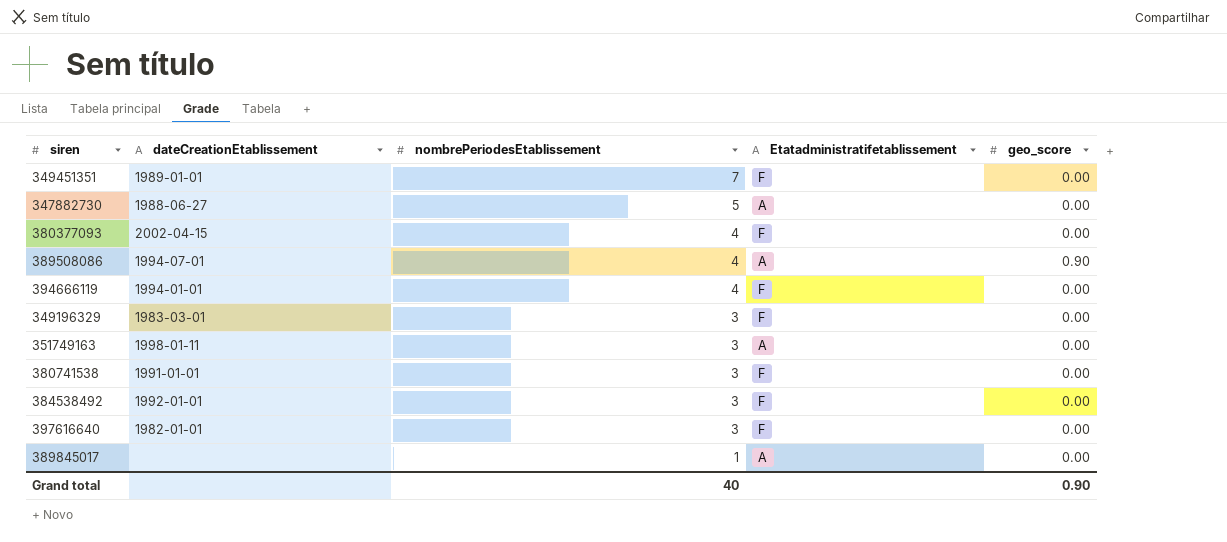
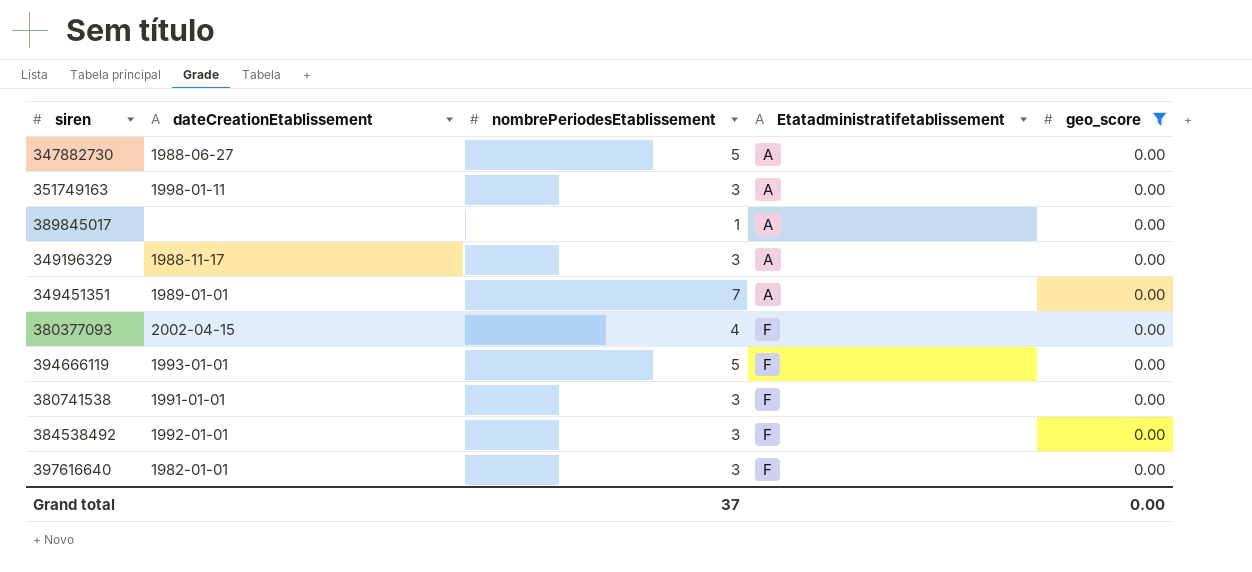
filter: none -> geo_score = 0.00
row order: nombrePeriodesEtablissement descending -> Etatadministratifetablissement ascending
349196329 | dateCreationEtablissement: 1983-03-01 -> 1988-11-17
349196329 | Etatadministratifetablissement: F -> A
349451351 | Etatadministratifetablissement: F -> A
394666119 | dateCreationEtablissement: 1994-01-01 -> 1993-01-01
394666119 | nombrePeriodesEtablissement: 4 -> 5
Grand total | nombrePeriodesEtablissement: 40 -> 37
Grand total | geo_score: 0.90 -> 0.00

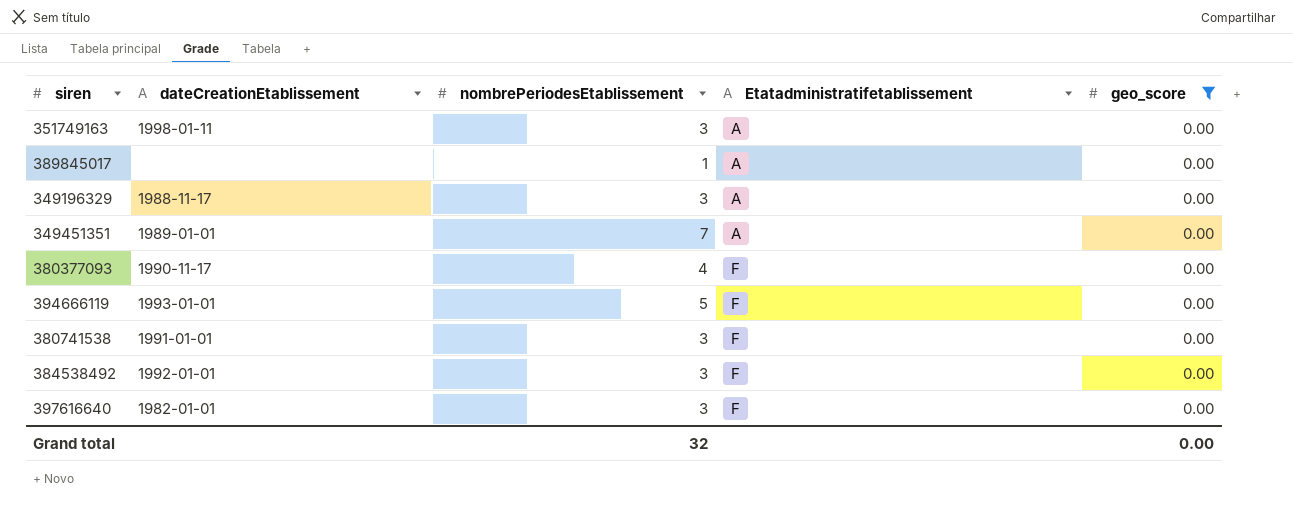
row 347882730: 1988-06-27 | 5 | A | 0.00 -> none
380377093 | dateCreationEtablissement: 2002-04-15 -> 1990-11-17
Grand total | nombrePeriodesEtablissement: 37 -> 32

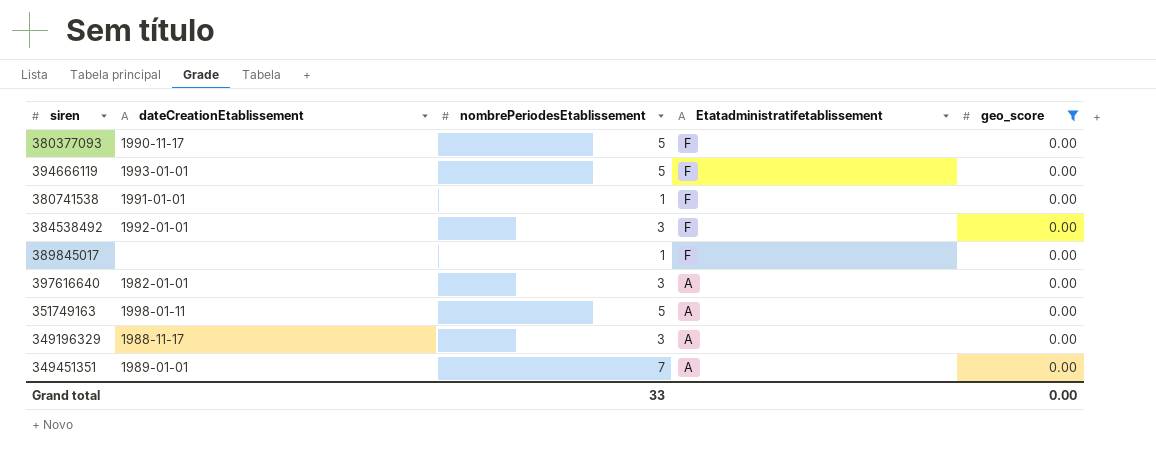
row order: Etatadministratifetablissement ascending -> Etatadministratifetablissement descending
380377093 | nombrePeriodesEtablissement: 4 -> 5
380741538 | nombrePeriodesEtablissement: 3 -> 1
389845017 | Etatadministratifetablissement: A -> F
397616640 | Etatadministratifetablissement: F -> A
351749163 | nombrePeriodesEtablissement: 3 -> 5
Grand total | nombrePeriodesEtablissement: 32 -> 33

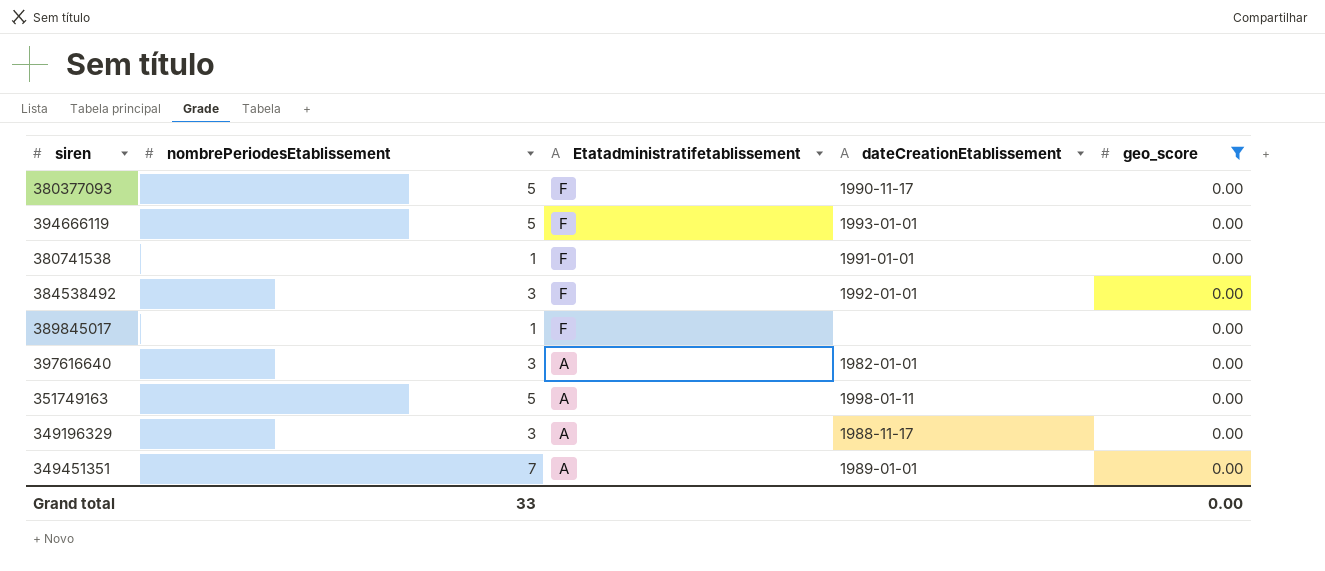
column dateCreationEtablissement | position: 2 -> 4

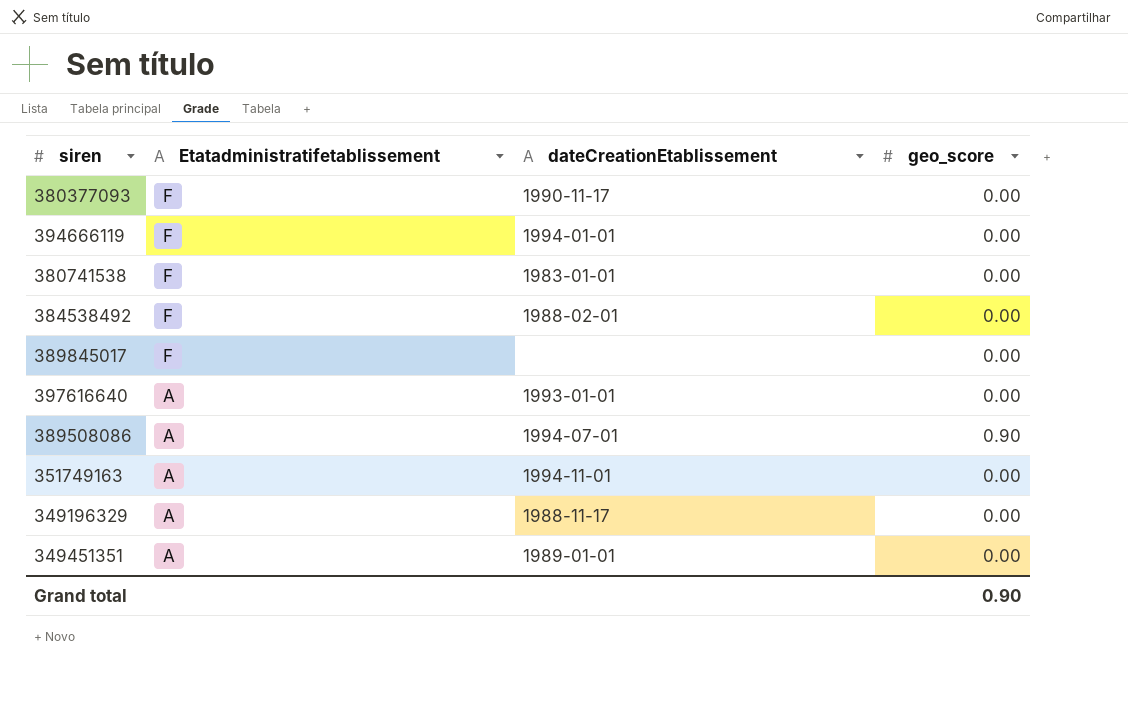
filter: geo_score = 0.00 -> none
column nombrePeriodesEtablissement | position: 2 -> none
394666119 | dateCreationEtablissement: 1993-01-01 -> 1994-01-01
380741538 | dateCreationEtablissement: 1991-01-01 -> 1983-01-01
384538492 | dateCreationEtablissement: 1992-01-01 -> 1988-02-01
397616640 | dateCreationEtablissement: 1982-01-01 -> 1993-01-01
351749163 | dateCreationEtablissement: 1998-01-11 -> 1994-11-01
Grand total | geo_score: 0.00 -> 0.90

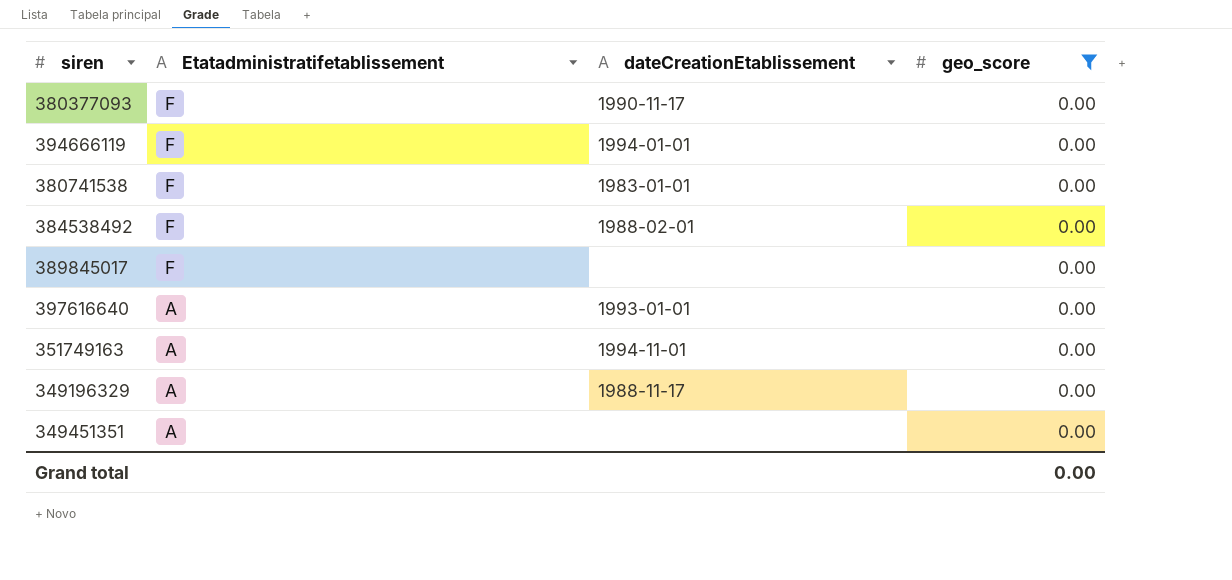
filter: none -> geo_score = 0.00
349451351 | dateCreationEtablissement: 1989-01-01 -> none
Grand total | geo_score: 0.90 -> 0.00

